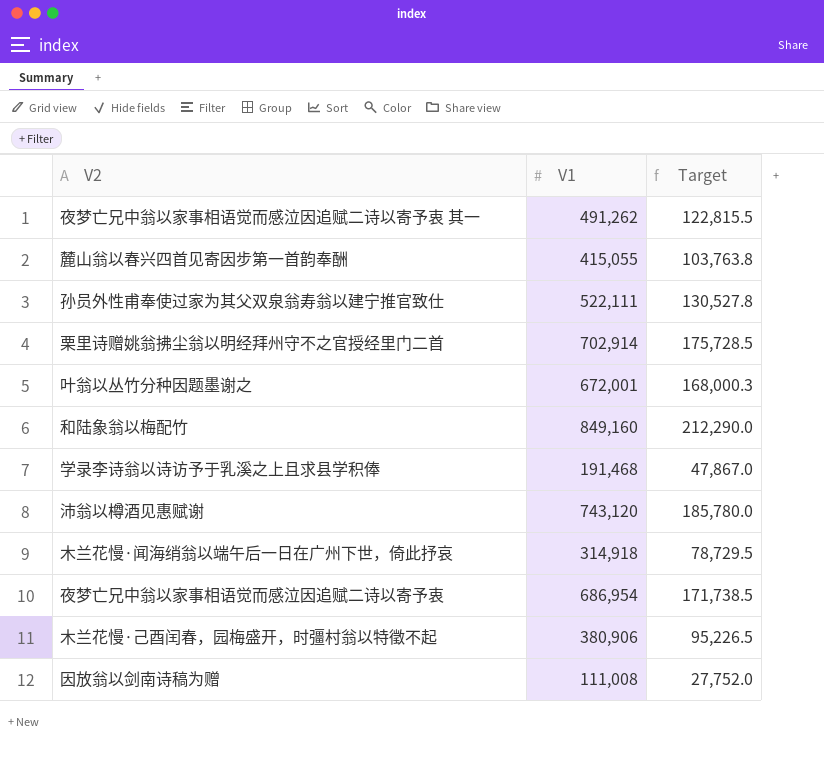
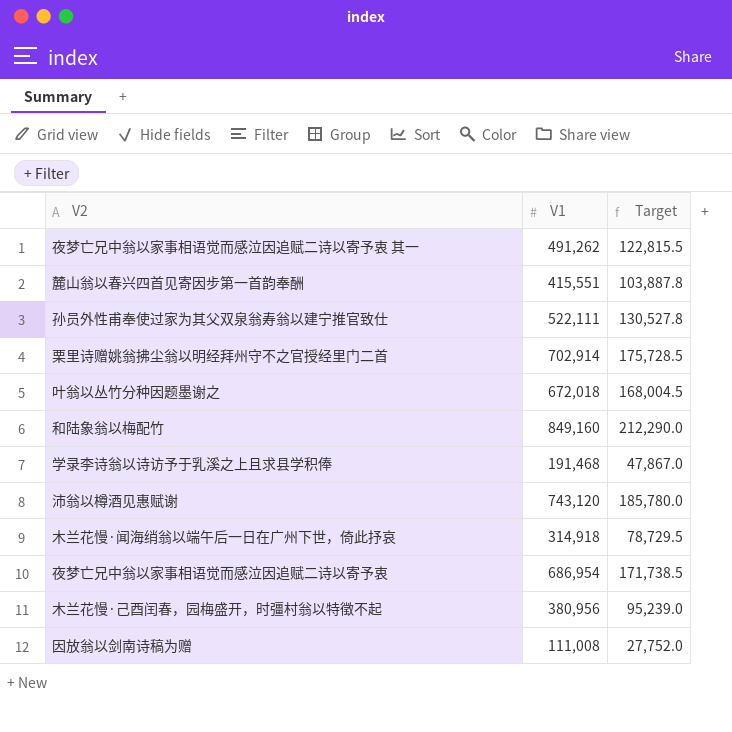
麓山翁以春兴四首见寄因步第一首韵奉酬 | V1: 415,055 -> 415,551
麓山翁以春兴四首见寄因步第一首韵奉酬 | Target: 103,763.8 -> 103,887.8
叶翁以丛竹分种因题墨谢之 | V1: 672,001 -> 672,018
叶翁以丛竹分种因题墨谢之 | Target: 168,000.3 -> 168,004.5
木兰花慢·己酉闰春，园梅盛开，时彊村翁以特徵不起 | V1: 380,906 -> 380,956
木兰花慢·己酉闰春，园梅盛开，时彊村翁以特徵不起 | Target: 95,226.5 -> 95,239.0

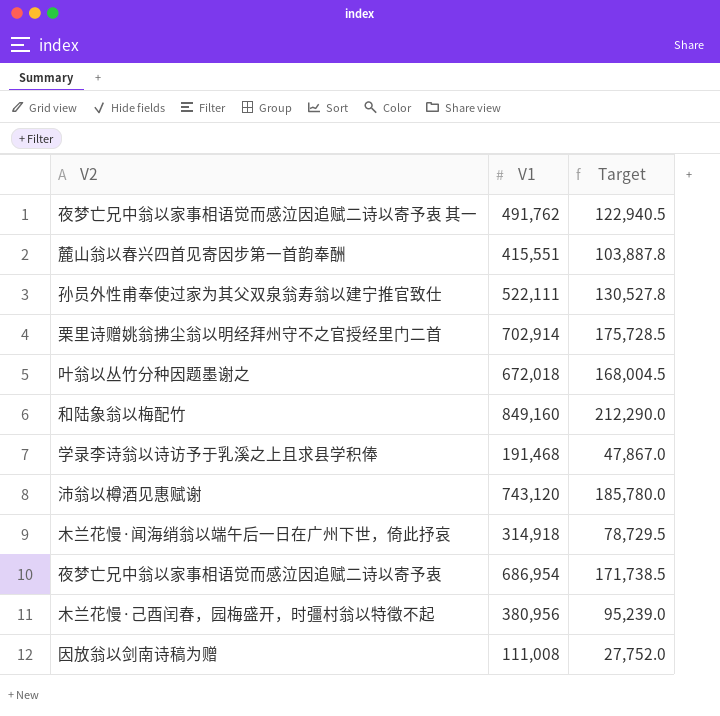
夜梦亡兄中翁以家事相语觉而感泣因追赋二诗以寄予衷 其一 | V1: 491,262 -> 491,762
夜梦亡兄中翁以家事相语觉而感泣因追赋二诗以寄予衷 其一 | Target: 122,815.5 -> 122,940.5

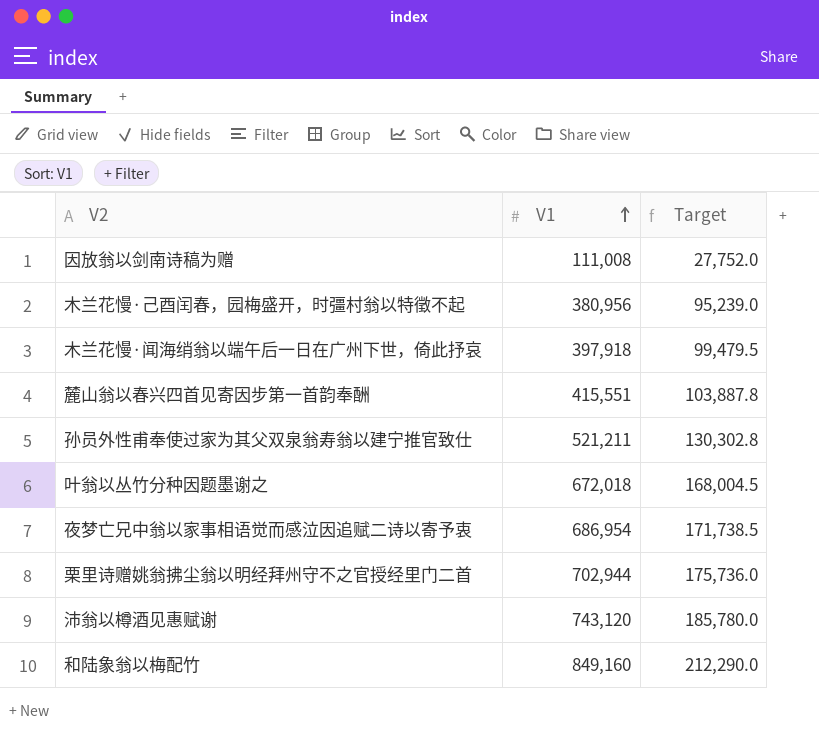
row order: none -> V1 ascending
row 夜梦亡兄中翁以家事相语觉而感泣因追赋二诗以寄予衷 其一: 491,762 | 122,940.5 -> none
row 学录李诗翁以诗访予于乳溪之上且求县学积俸: 191,468 | 47,867.0 -> none
木兰花慢·闻海绡翁以端午后一日在广州下世，倚此抒哀 | V1: 314,918 -> 397,918
木兰花慢·闻海绡翁以端午后一日在广州下世，倚此抒哀 | Target: 78,729.5 -> 99,479.5
孙员外性甫奉使过家为其父双泉翁寿翁以建宁推官致仕 | V1: 522,111 -> 521,211
孙员外性甫奉使过家为其父双泉翁寿翁以建宁推官致仕 | Target: 130,527.8 -> 130,302.8
栗里诗赠姚翁拂尘翁以明经拜州守不之官授经里门二首 | V1: 702,914 -> 702,944
栗里诗赠姚翁拂尘翁以明经拜州守不之官授经里门二首 | Target: 175,728.5 -> 175,736.0

